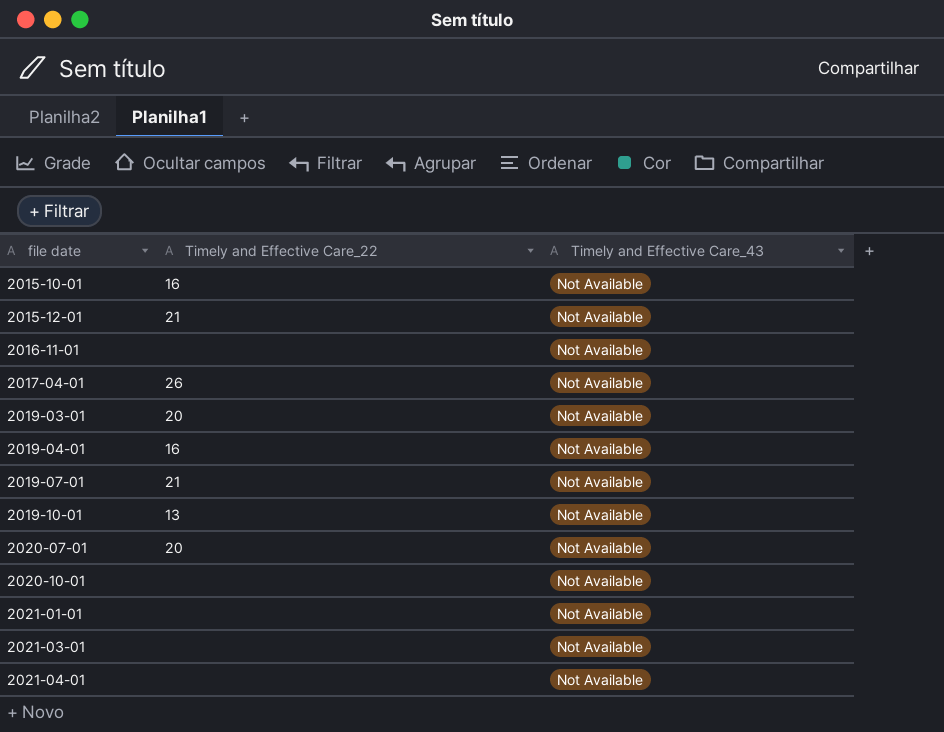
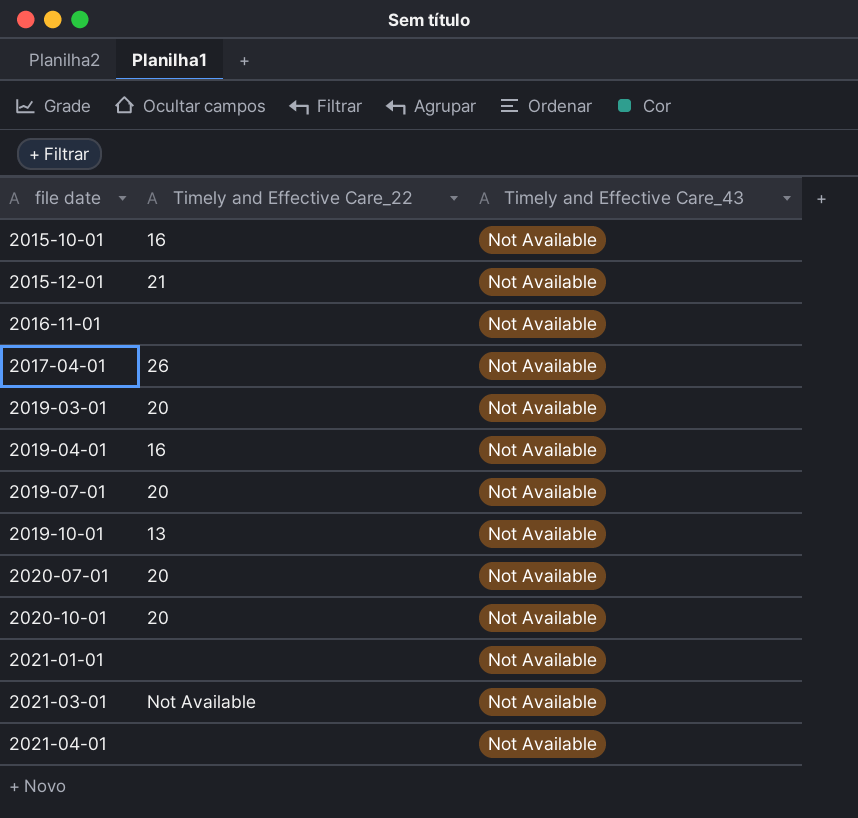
2019-07-01 | Timely and Effective Care_22: 21 -> 20
2020-10-01 | Timely and Effective Care_22: none -> 20
2021-03-01 | Timely and Effective Care_22: none -> Not Available

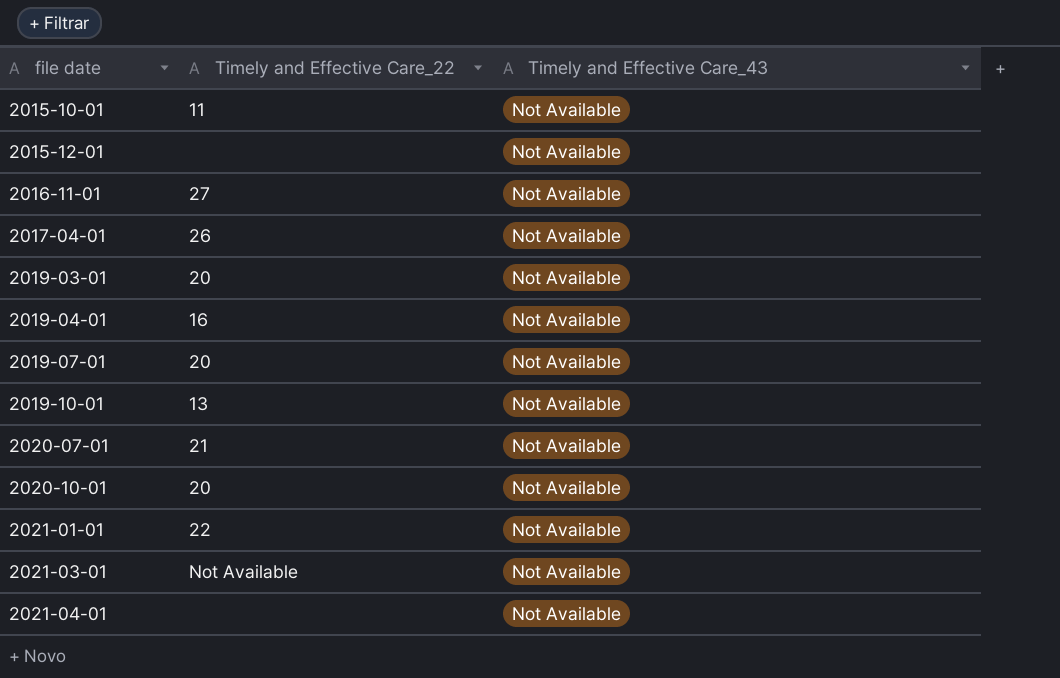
2015-10-01 | Timely and Effective Care_22: 16 -> 11
2015-12-01 | Timely and Effective Care_22: 21 -> none
2016-11-01 | Timely and Effective Care_22: none -> 27
2020-07-01 | Timely and Effective Care_22: 20 -> 21
2021-01-01 | Timely and Effective Care_22: none -> 22

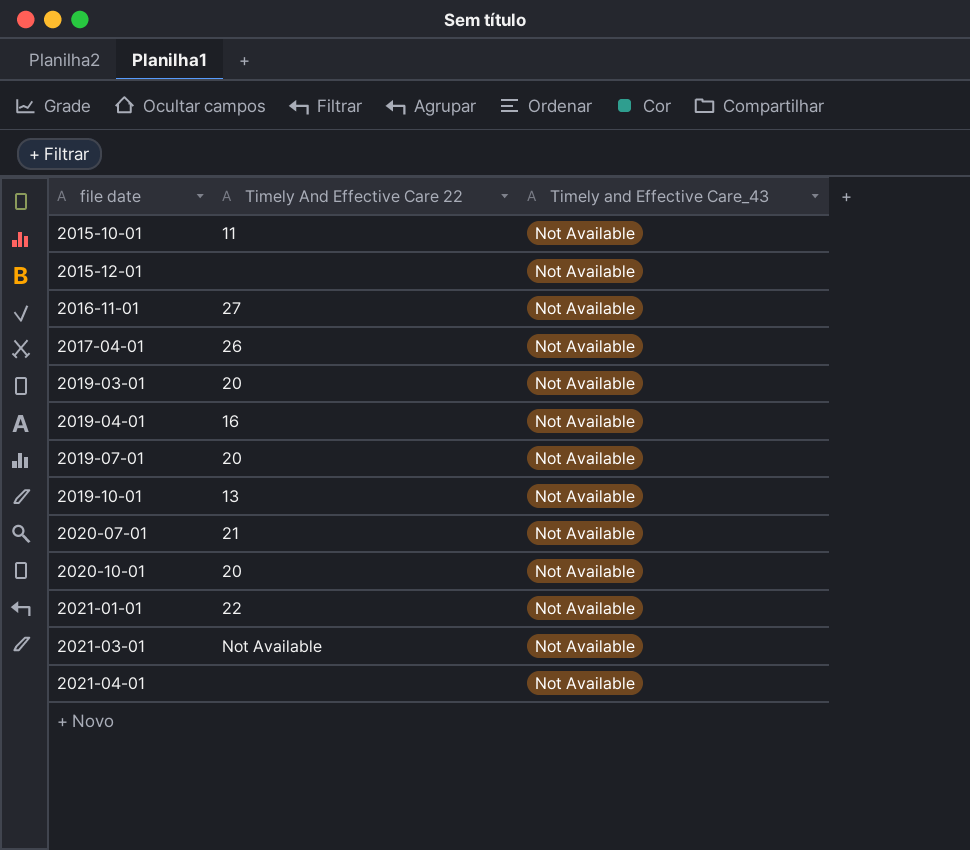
column name: Timely and Effective Care_22 -> Timely And Effective Care 22

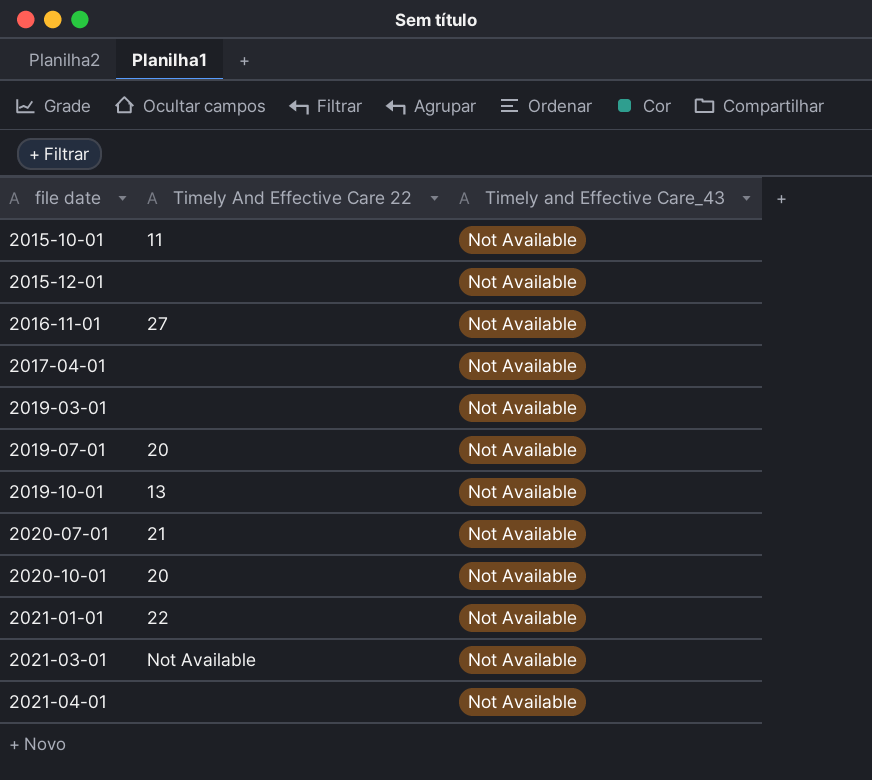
row 2019-04-01: 16 | Not Available -> none
2017-04-01 | Timely And Effective Care 22: 26 -> none
2019-03-01 | Timely And Effective Care 22: 20 -> none

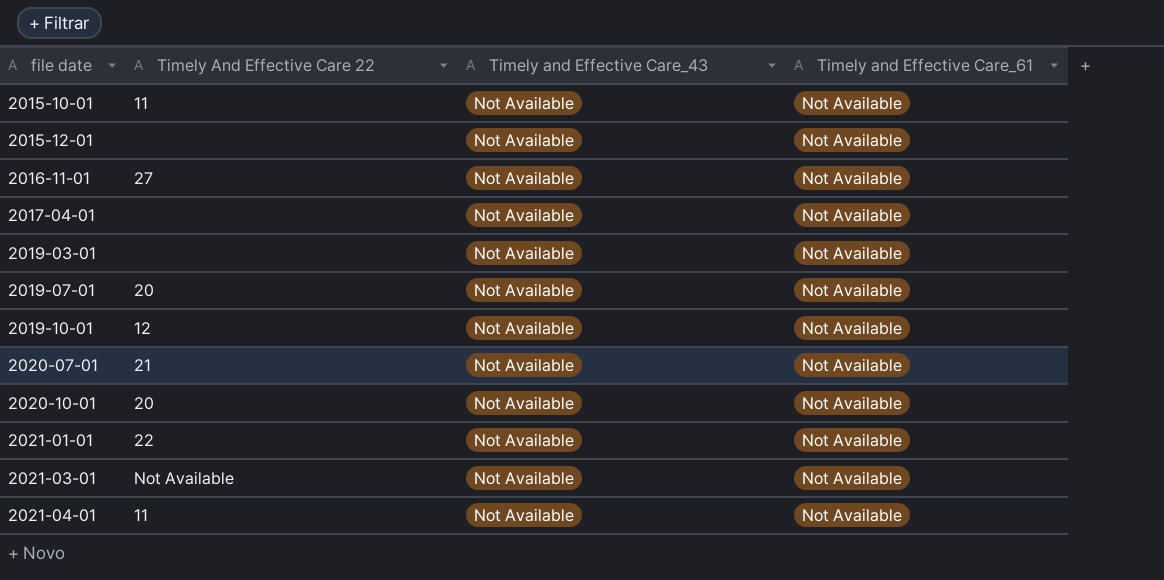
column Timely and Effective Care_61 | position: none -> 4
2019-10-01 | Timely And Effective Care 22: 13 -> 12
2021-04-01 | Timely And Effective Care 22: none -> 11

